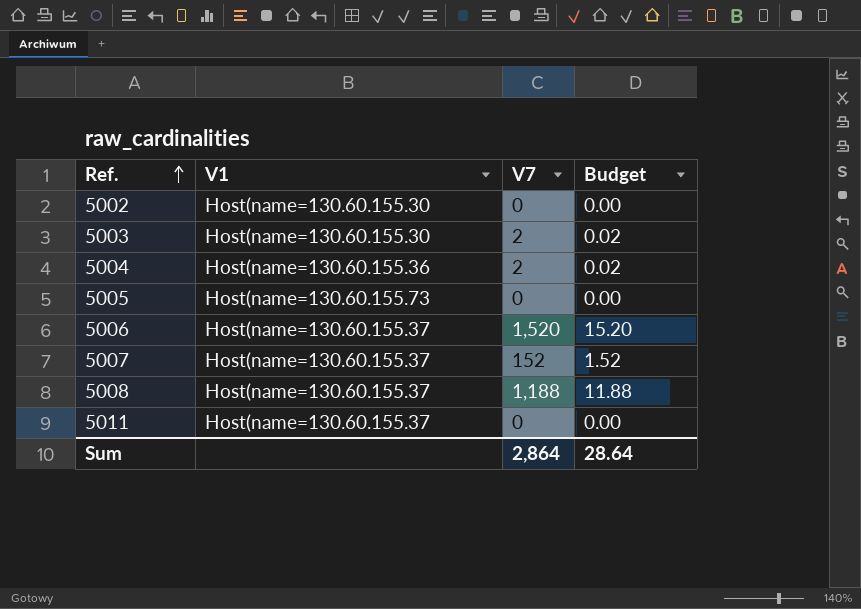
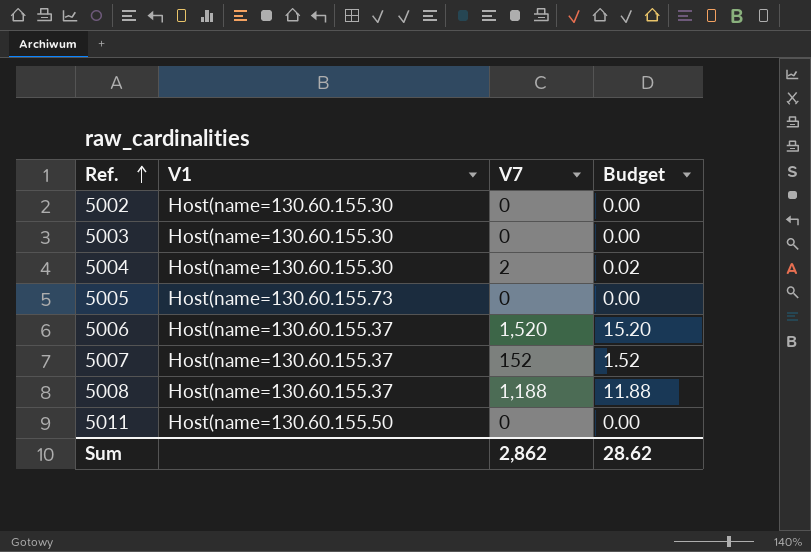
5003 | V7: 2 -> 0
5003 | Budget: 0.02 -> 0.00
5004 | V1: Host(name=130.60.155.36 -> Host(name=130.60.155.30
5011 | V1: Host(name=130.60.155.37 -> Host(name=130.60.155.50
Sum | V7: 2,864 -> 2,862
Sum | Budget: 28.64 -> 28.62

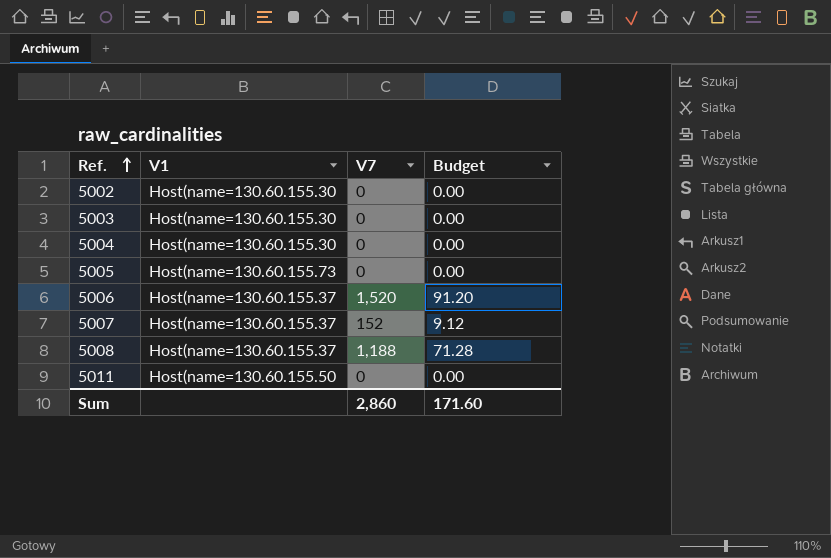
column Budget | formula: [V7] * 0.01 -> [V7] * 0.06
5004 | V7: 2 -> 0
Sum | V7: 2,862 -> 2,860
Sum | Budget: 28.62 -> 171.60

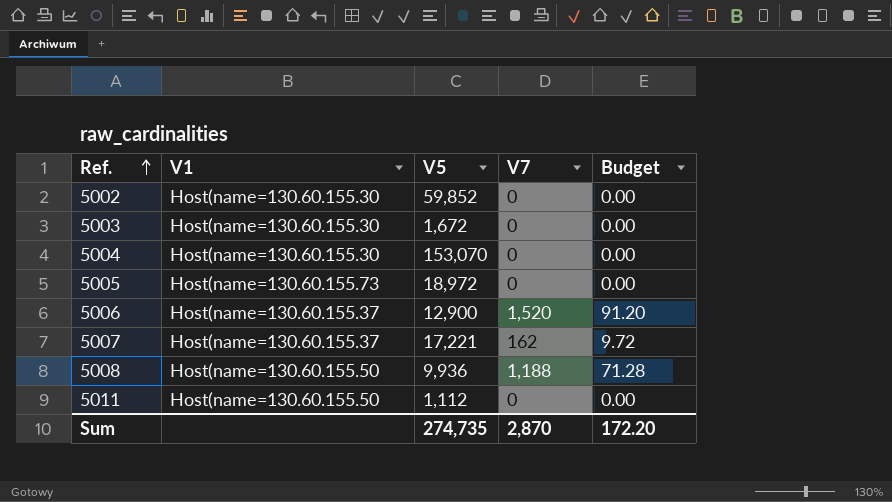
column V5 | position: none -> 3
5007 | V7: 152 -> 162
5007 | Budget: 9.12 -> 9.72
5008 | V1: Host(name=130.60.155.37 -> Host(name=130.60.155.50
Sum | V7: 2,860 -> 2,870
Sum | Budget: 171.60 -> 172.20

